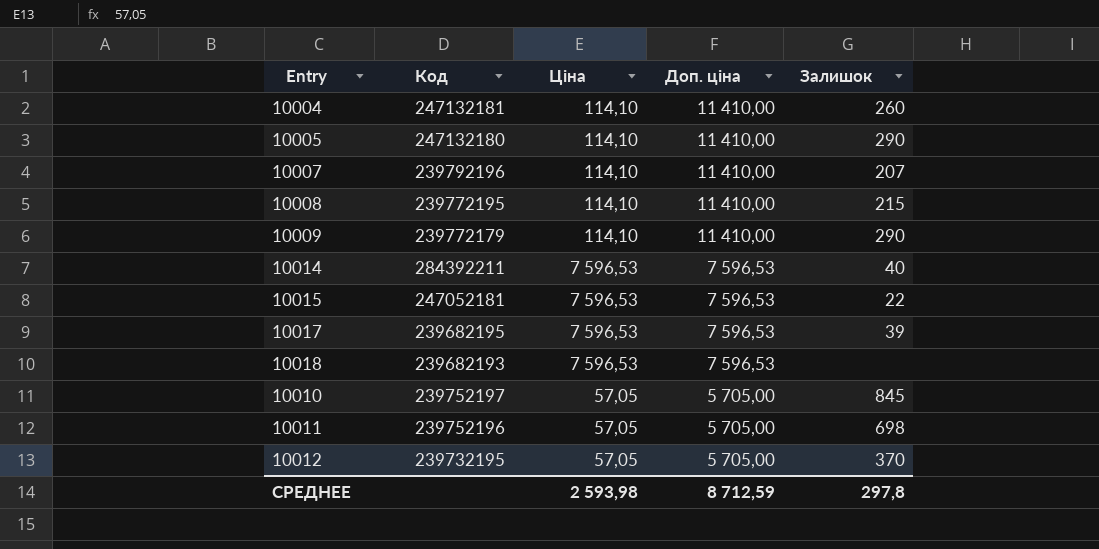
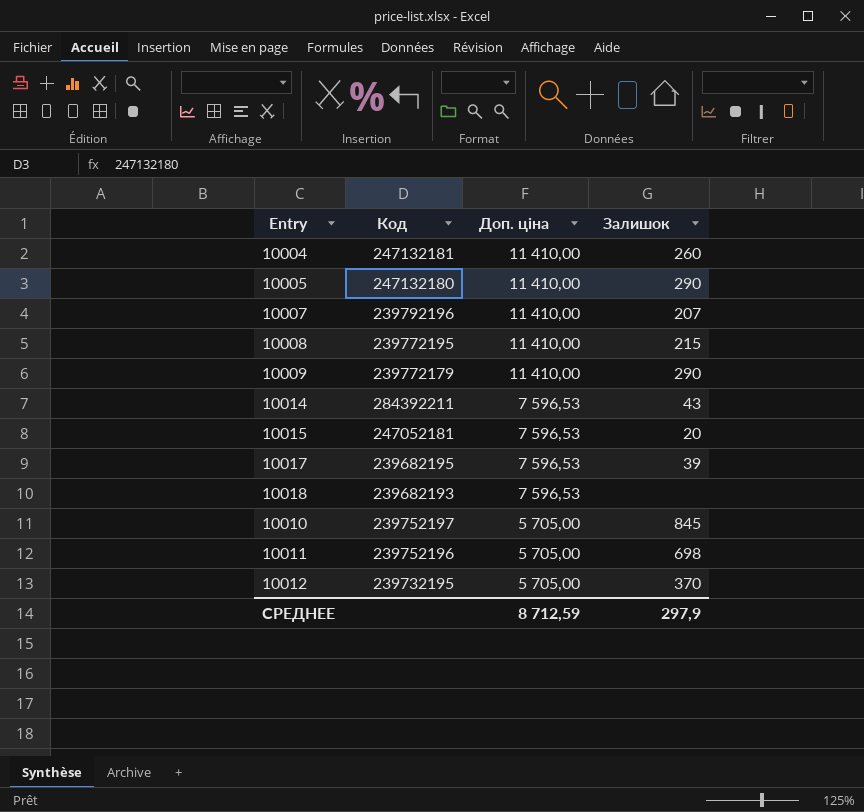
column Ціна | position: 3 -> none
10014 | Залишок: 40 -> 43
10015 | Залишок: 22 -> 20
СРЕДНЕЕ | Залишок: 297,8 -> 297,9

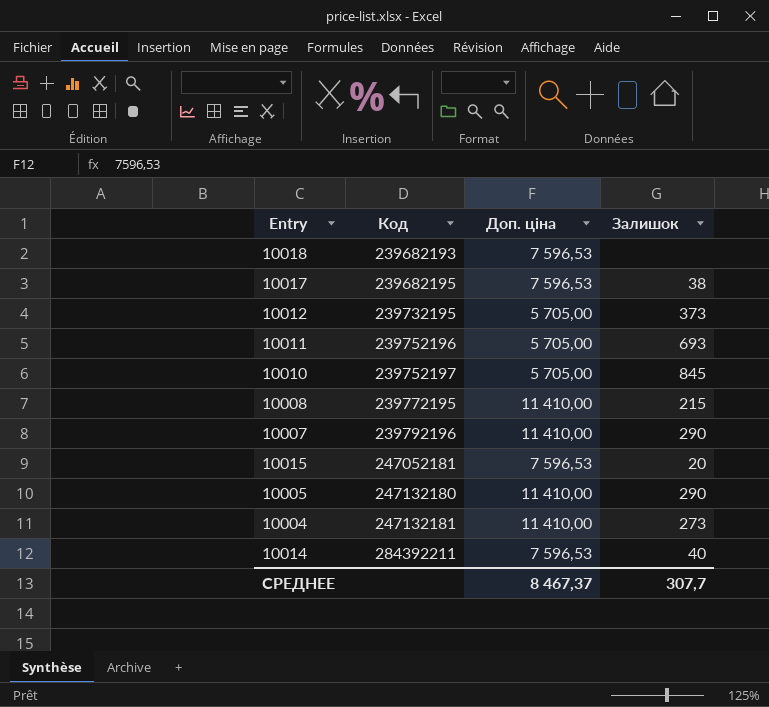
row order: Доп. ціна descending -> Код ascending
row 10009: 239772179 | 11 410,00 | 290 -> none
10017 | Залишок: 39 -> 38
10012 | Залишок: 370 -> 373
10011 | Залишок: 698 -> 693
10007 | Залишок: 207 -> 290
10004 | Залишок: 260 -> 273
10014 | Залишок: 43 -> 40
СРЕДНЕЕ | Доп. ціна: 8 712,59 -> 8 467,37
СРЕДНЕЕ | Залишок: 297,9 -> 307,7

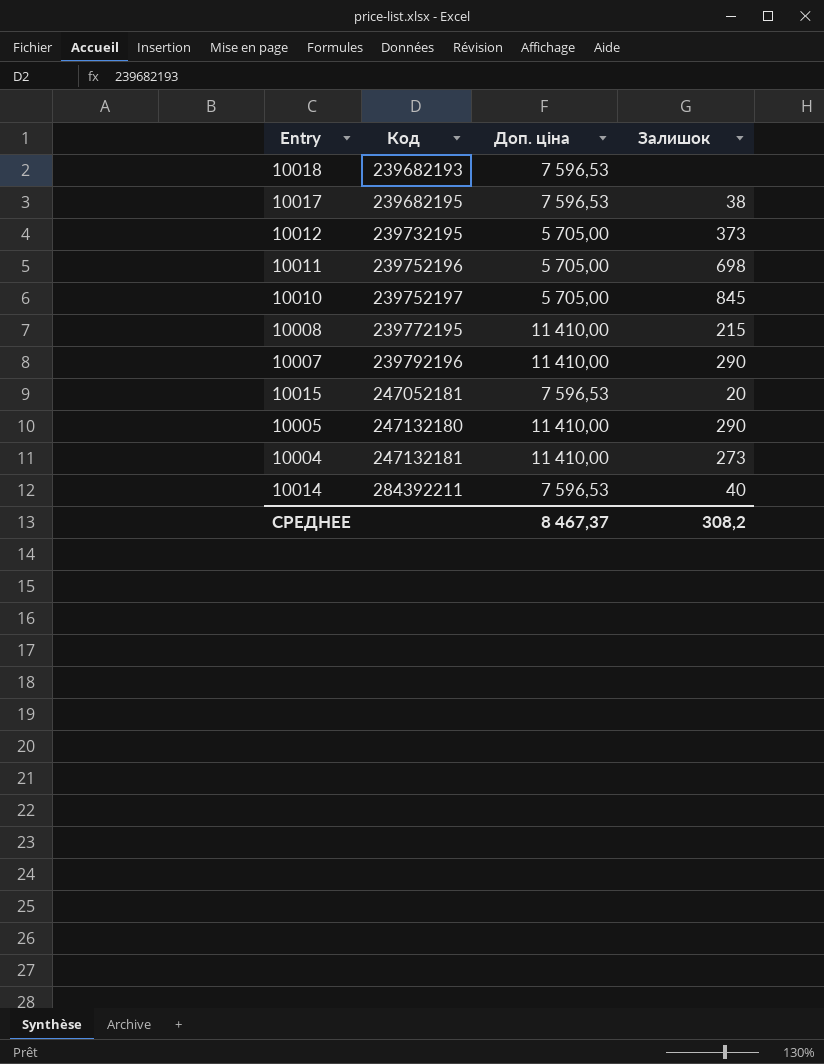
10011 | Залишок: 693 -> 698
СРЕДНЕЕ | Залишок: 307,7 -> 308,2

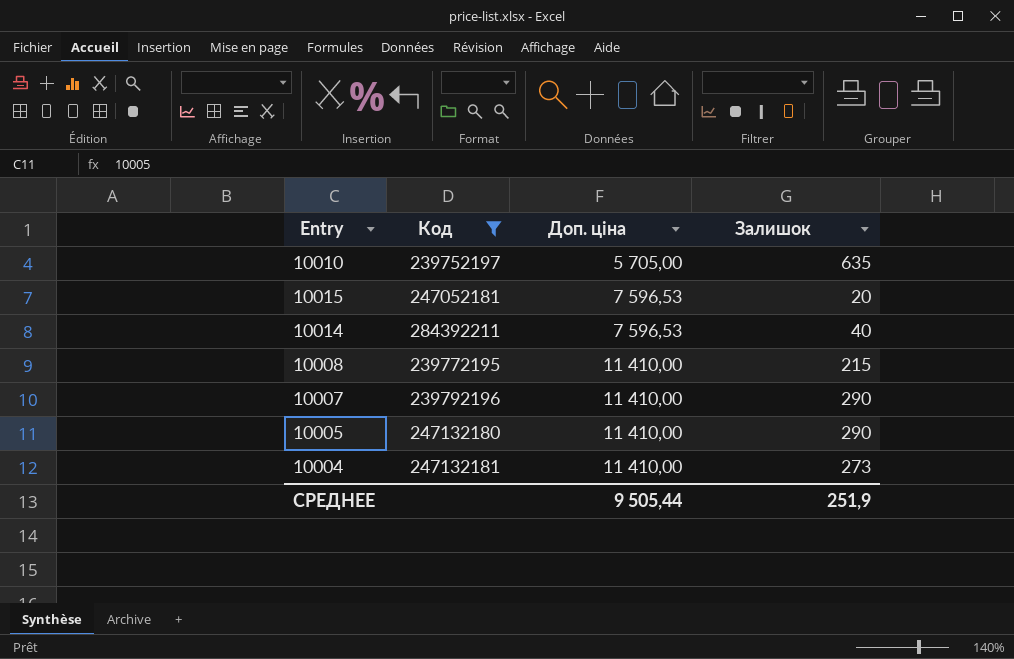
filter: none -> Код >= 239752197
row order: Код ascending -> Доп. ціна ascending
10010 | Залишок: 845 -> 635
СРЕДНЕЕ | Доп. ціна: 8 467,37 -> 9 505,44
СРЕДНЕЕ | Залишок: 308,2 -> 251,9

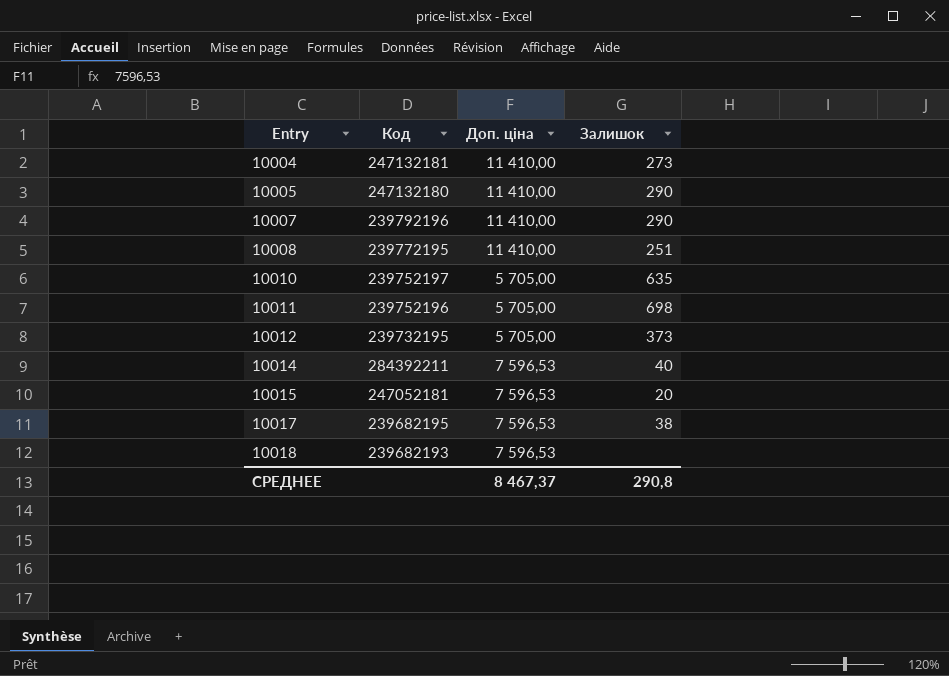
filter: Код >= 239752197 -> none
row order: Доп. ціна ascending -> Entry ascending
10008 | Залишок: 215 -> 251
СРЕДНЕЕ | Доп. ціна: 9 505,44 -> 8 467,37
СРЕДНЕЕ | Залишок: 251,9 -> 290,8

